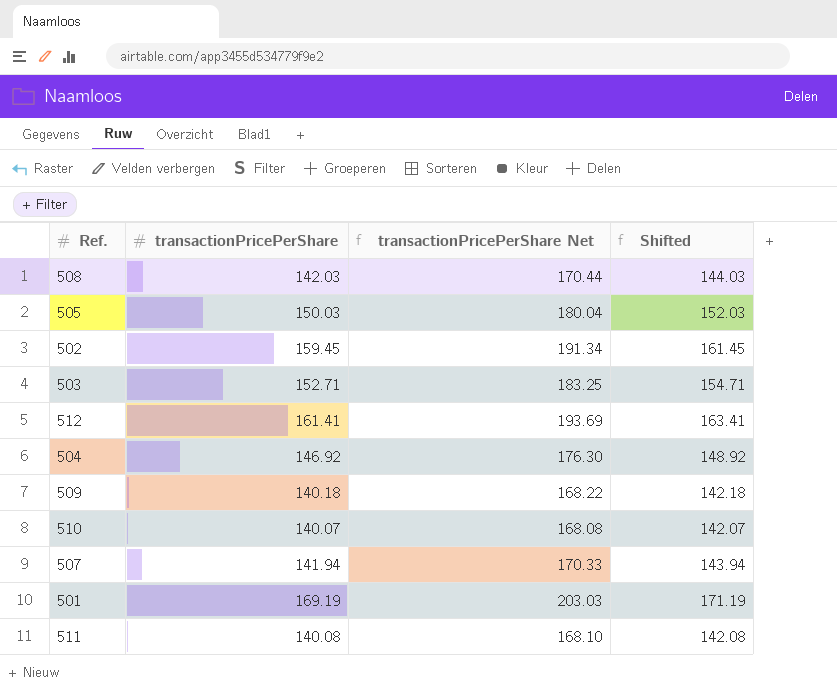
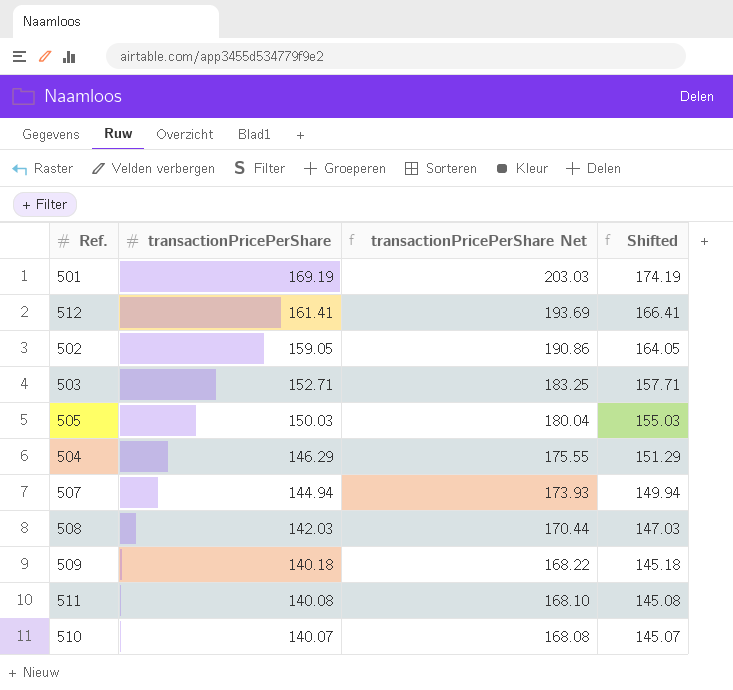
row order: none -> transactionPricePerShare descending
column Shifted | formula: [transactionPricePerShare] + 2 -> [transactionPricePerShare] + 5
502 | transactionPricePerShare: 159.45 -> 159.05
502 | transactionPricePerShare Net: 191.34 -> 190.86
504 | transactionPricePerShare: 146.92 -> 146.29
504 | transactionPricePerShare Net: 176.30 -> 175.55
507 | transactionPricePerShare: 141.94 -> 144.94
507 | transactionPricePerShare Net: 170.33 -> 173.93

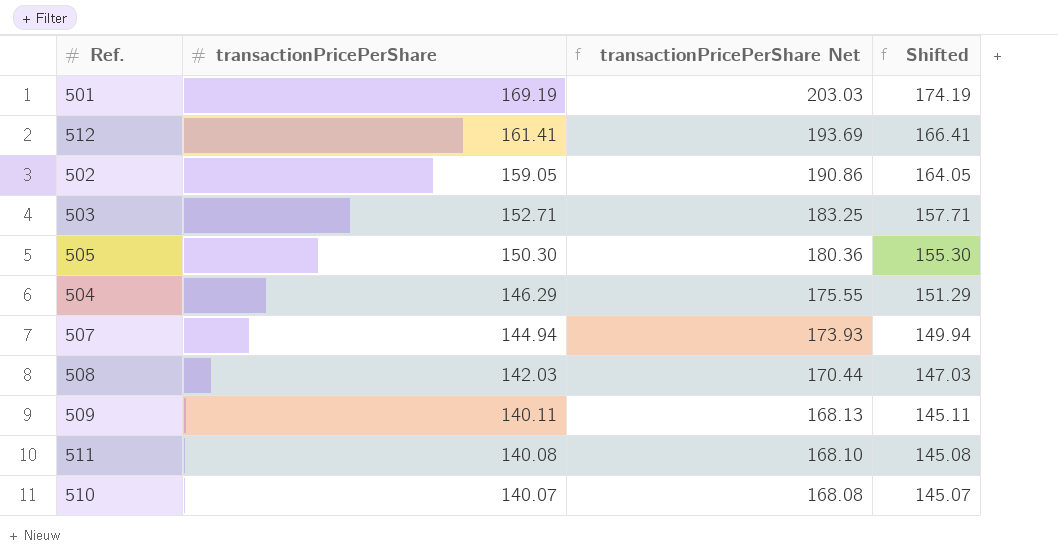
505 | transactionPricePerShare: 150.03 -> 150.30
505 | transactionPricePerShare Net: 180.04 -> 180.36
505 | Shifted: 155.03 -> 155.30
509 | transactionPricePerShare: 140.18 -> 140.11
509 | transactionPricePerShare Net: 168.22 -> 168.13
509 | Shifted: 145.18 -> 145.11

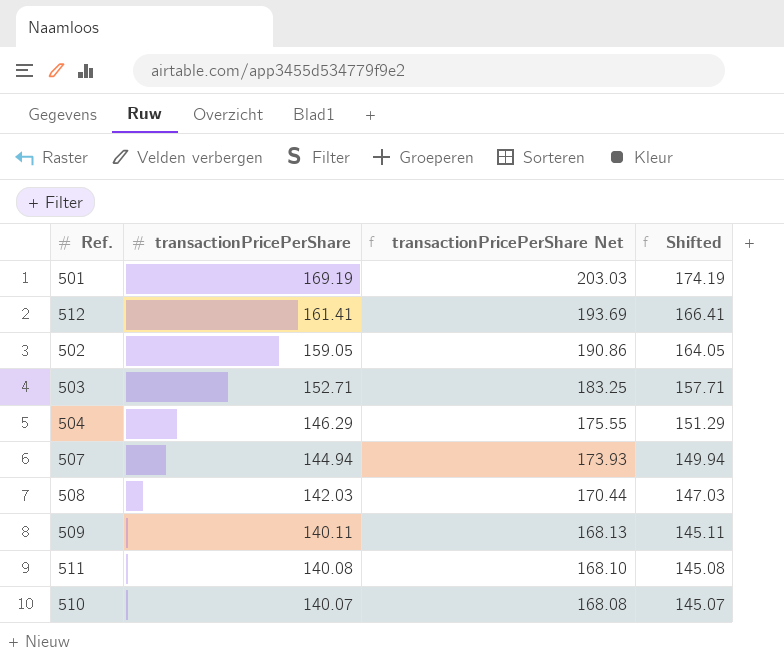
row 505: 150.30 | 180.36 | 155.30 -> none

